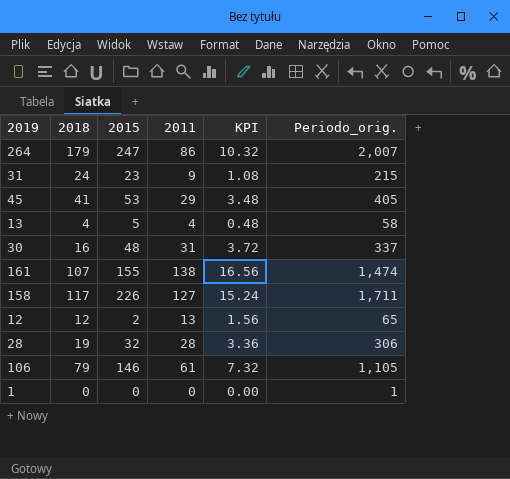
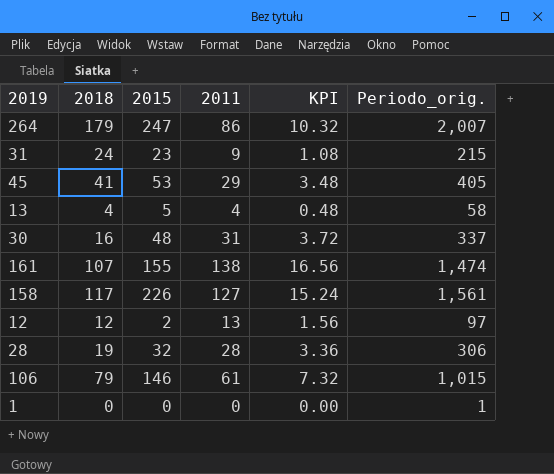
158 | Periodo_orig.: 1,711 -> 1,561
12 | Periodo_orig.: 65 -> 97
106 | Periodo_orig.: 1,105 -> 1,015

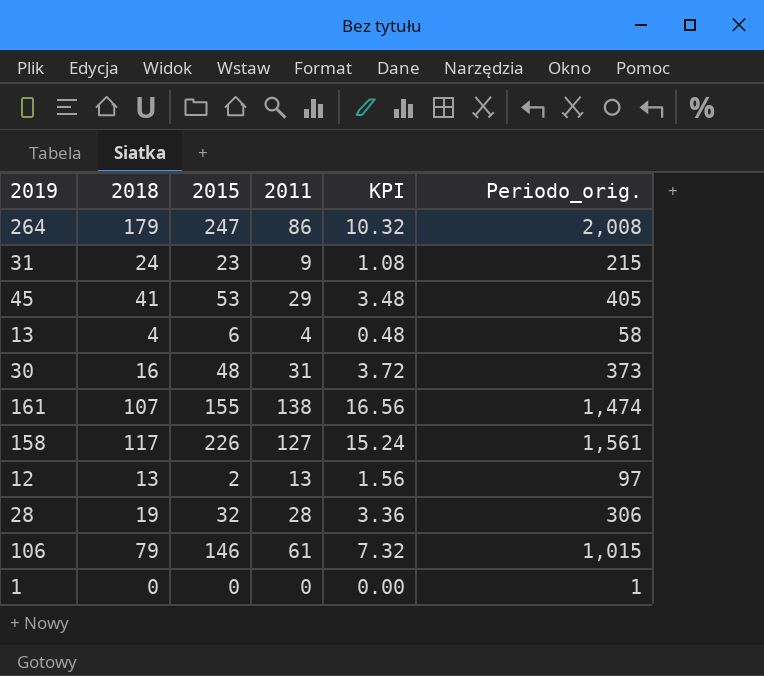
264 | Periodo_orig.: 2,007 -> 2,008
13 | 2015: 5 -> 6
30 | Periodo_orig.: 337 -> 373
12 | 2018: 12 -> 13

